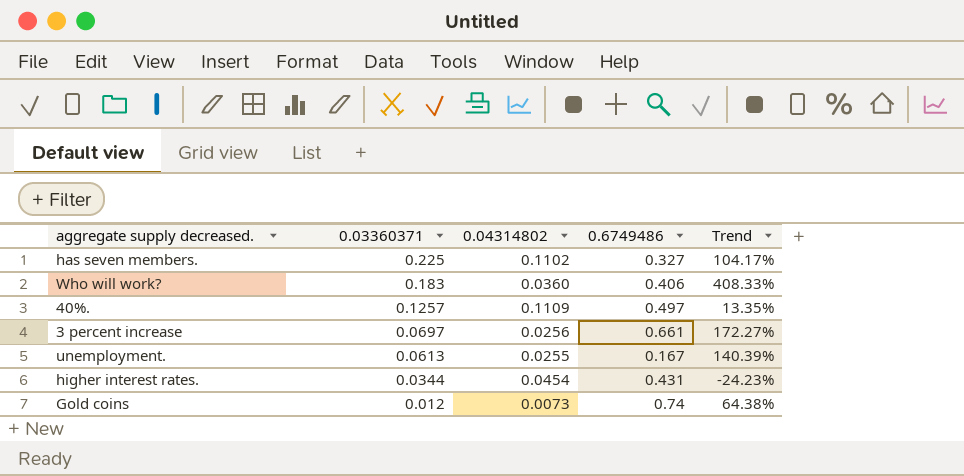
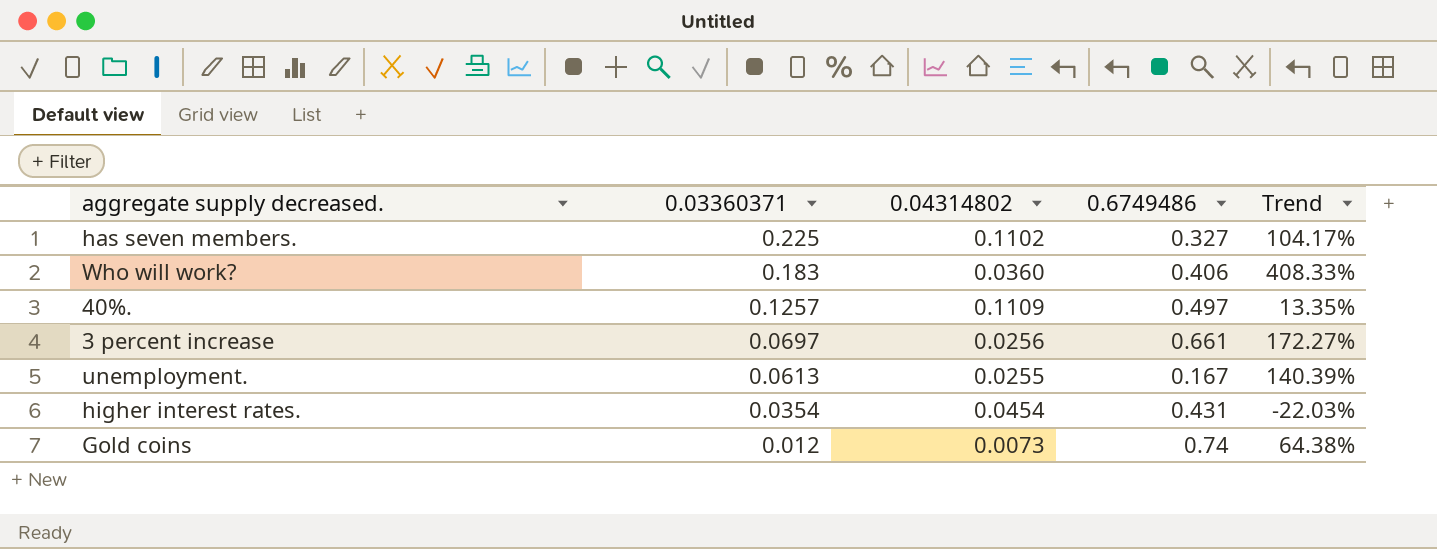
higher interest rates. | 0.03360371: 0.0344 -> 0.0354
higher interest rates. | Trend: -24.23% -> -22.03%

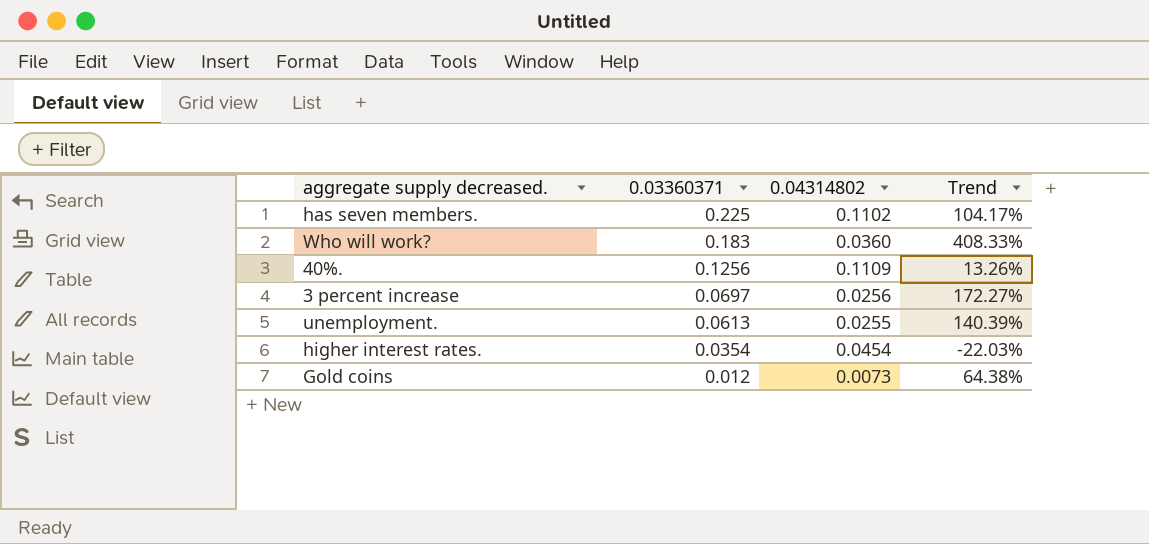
column 0.6749486 | position: 4 -> none
40%. | 0.03360371: 0.1257 -> 0.1256
40%. | Trend: 13.35% -> 13.26%

